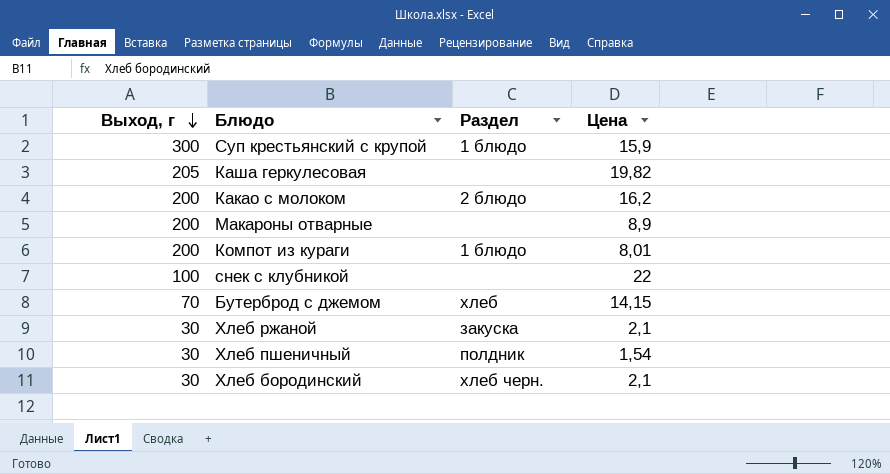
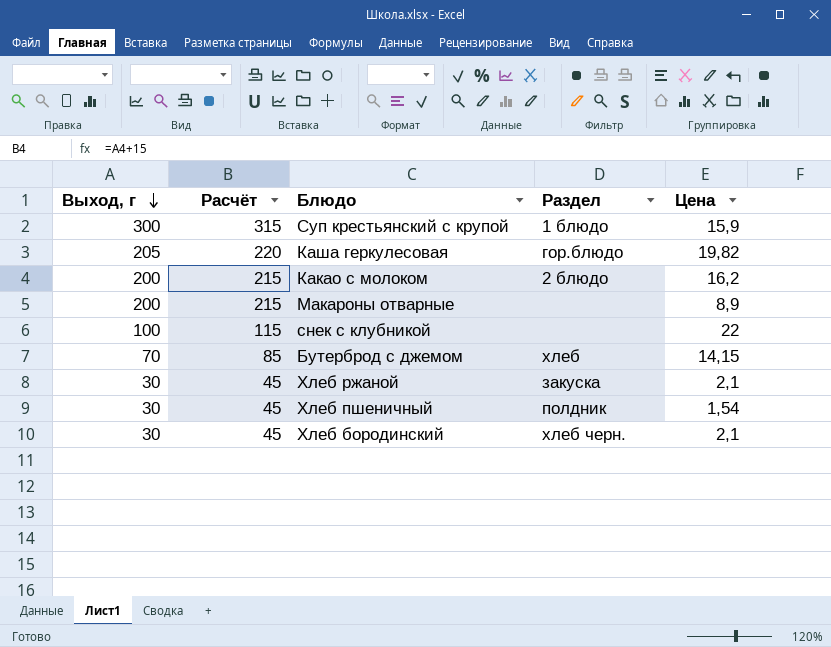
column Расчёт | formula: none -> [Выход, г] + 15
row Компот из кураги: 200 | 1 блюдо | 8,01 -> none
Каша геркулесовая | Раздел: none -> гор.блюдо

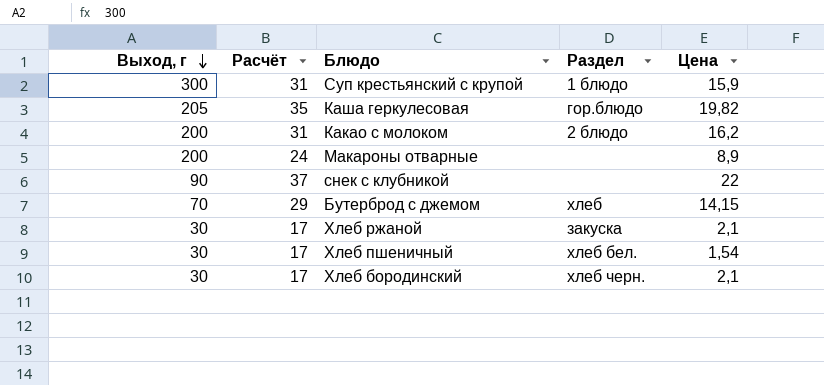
column Расчёт | formula: [Выход, г] + 15 -> [Цена] + 15
снек с клубникой | Выход, г: 100 -> 90
Хлеб пшеничный | Раздел: полдник -> хлеб бел.

